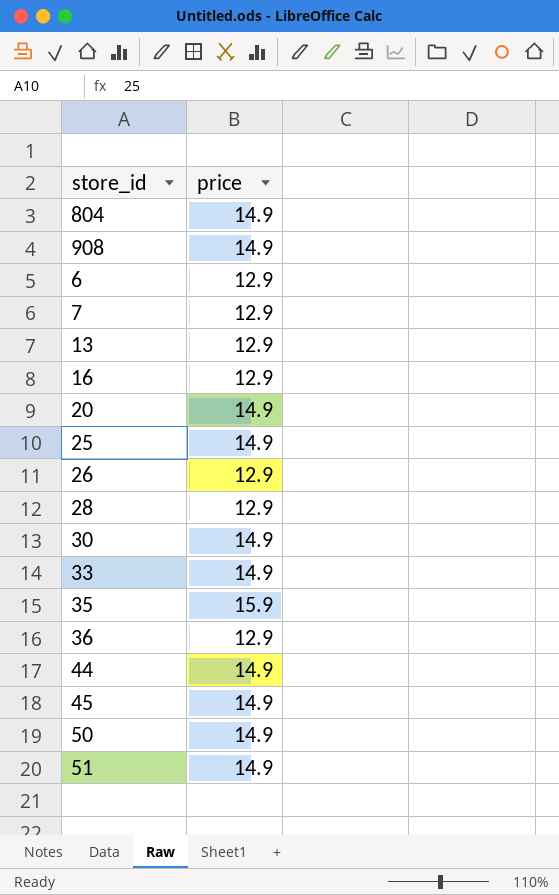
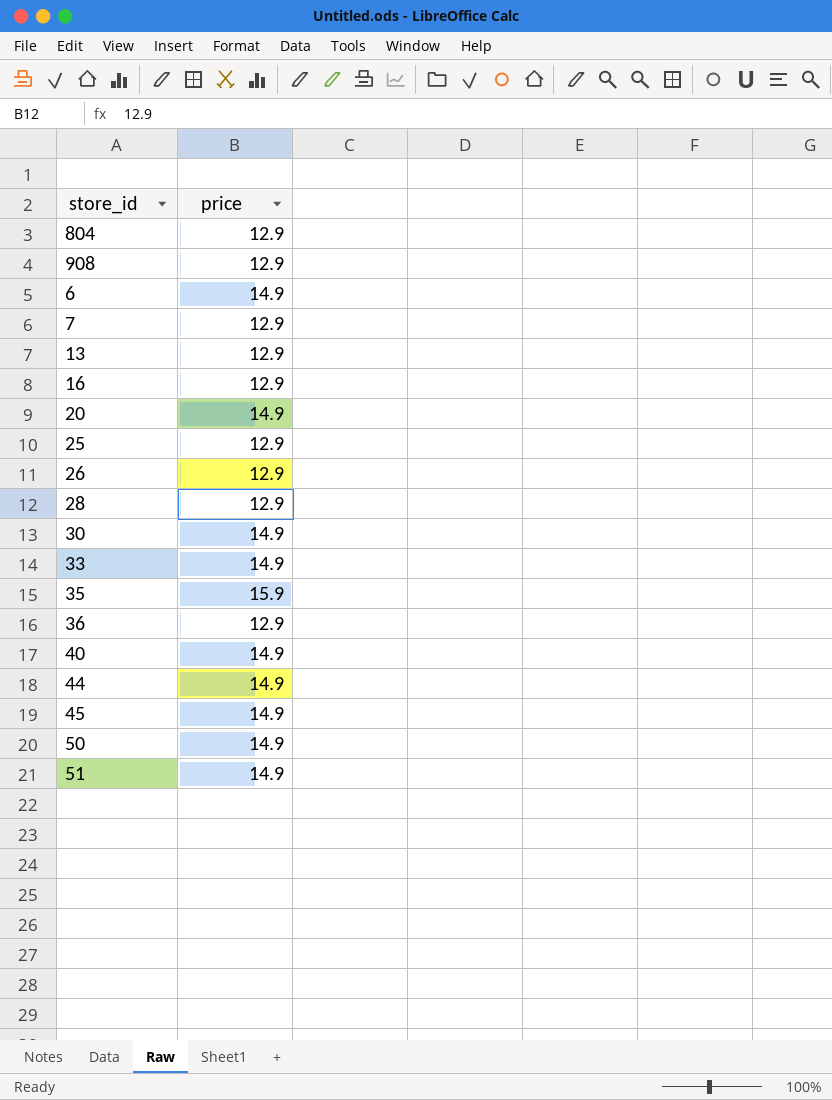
804 | price: 14.9 -> 12.9
908 | price: 14.9 -> 12.9
6 | price: 12.9 -> 14.9
25 | price: 14.9 -> 12.9
row 40: none -> 14.9

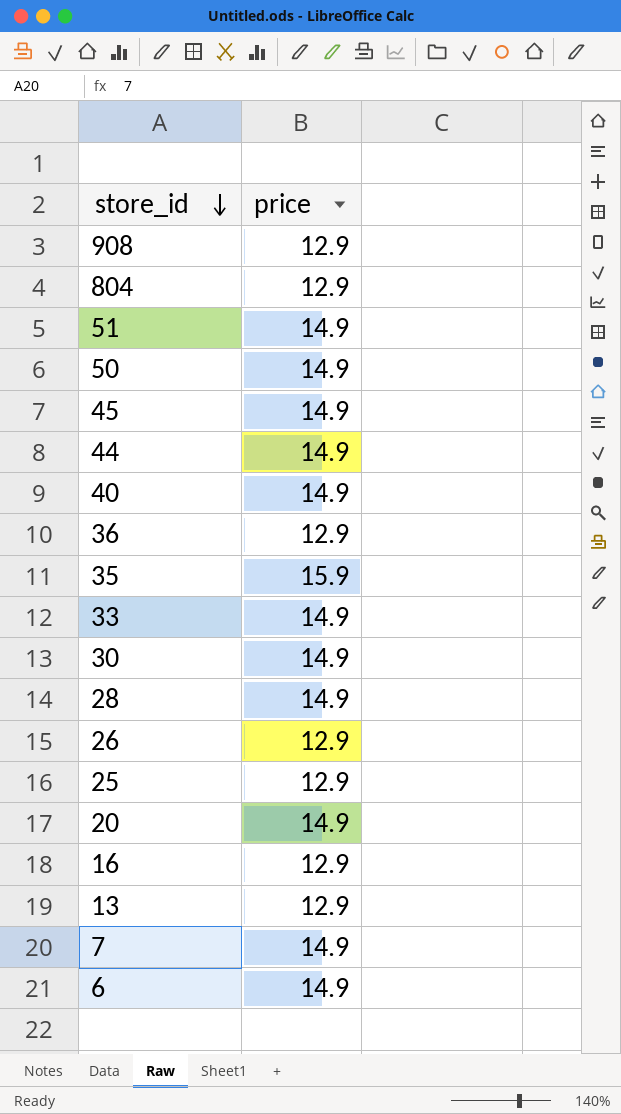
row order: none -> store_id descending
28 | price: 12.9 -> 14.9
7 | price: 12.9 -> 14.9

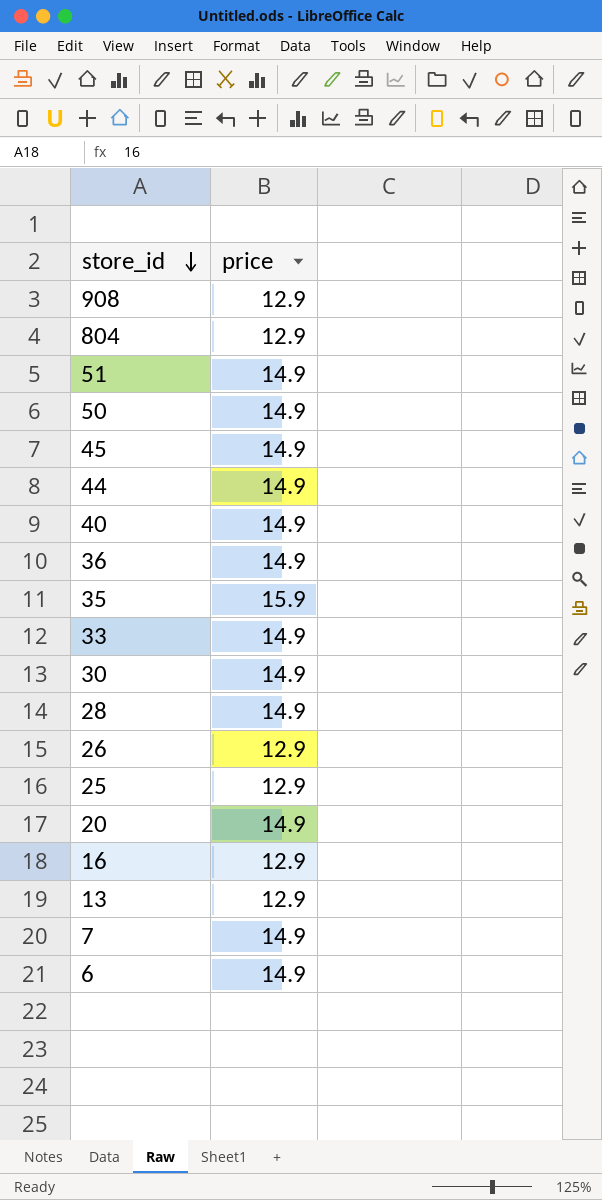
36 | price: 12.9 -> 14.9

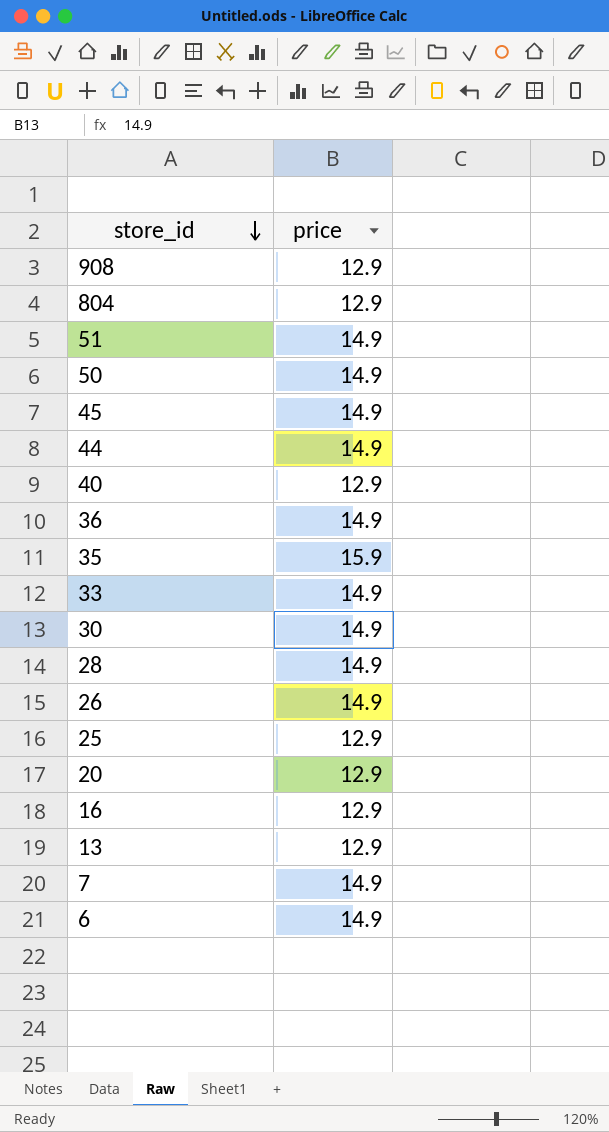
40 | price: 14.9 -> 12.9
26 | price: 12.9 -> 14.9
20 | price: 14.9 -> 12.9

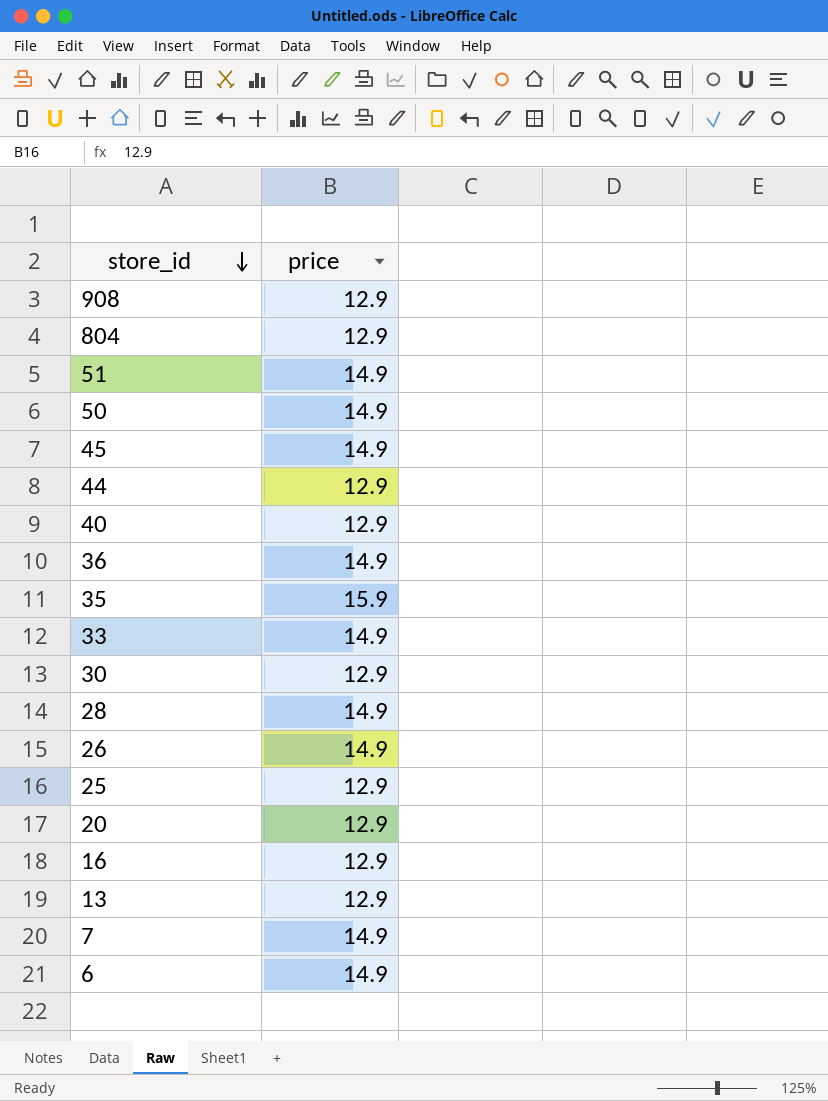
44 | price: 14.9 -> 12.9
30 | price: 14.9 -> 12.9

